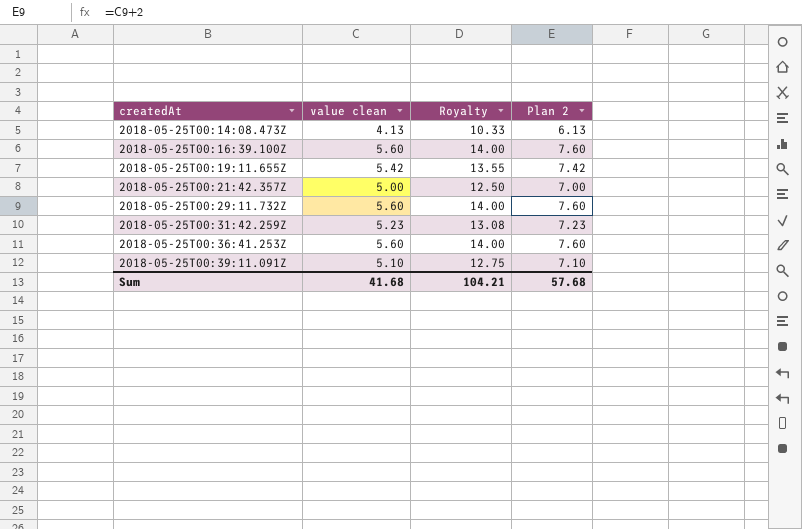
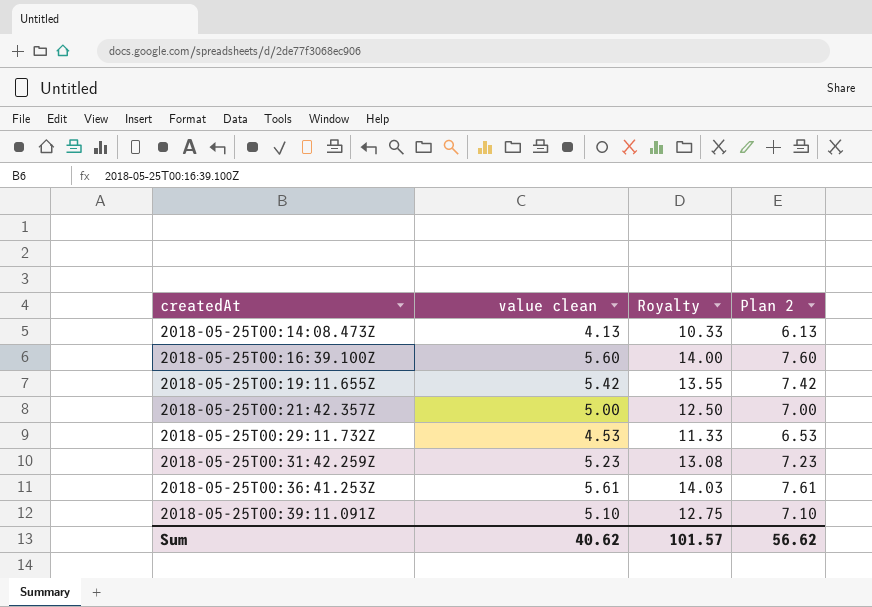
2018-05-25T00:29:11.732Z | value clean: 5.60 -> 4.53
2018-05-25T00:29:11.732Z | Royalty: 14.00 -> 11.33
2018-05-25T00:29:11.732Z | Plan 2: 7.60 -> 6.53
2018-05-25T00:36:41.253Z | value clean: 5.60 -> 5.61
2018-05-25T00:36:41.253Z | Royalty: 14.00 -> 14.03
2018-05-25T00:36:41.253Z | Plan 2: 7.60 -> 7.61
Sum | value clean: 41.68 -> 40.62
Sum | Royalty: 104.21 -> 101.57
Sum | Plan 2: 57.68 -> 56.62

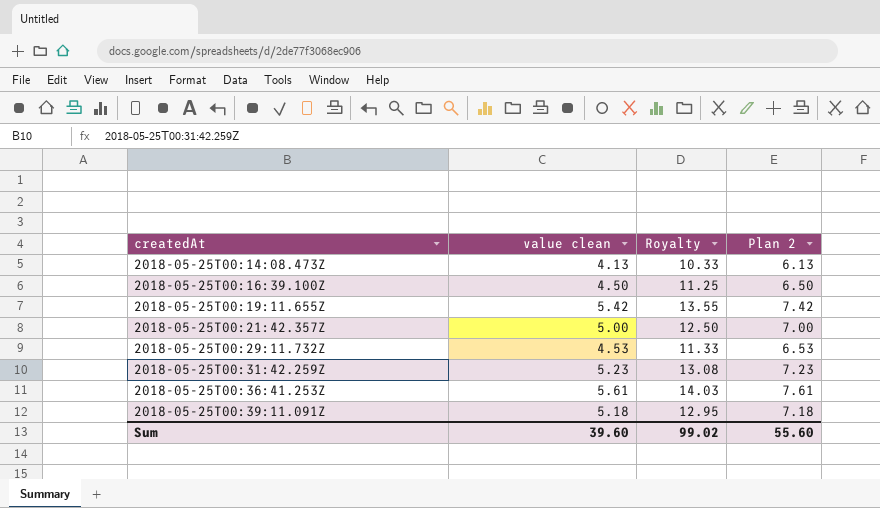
2018-05-25T00:16:39.100Z | value clean: 5.60 -> 4.50
2018-05-25T00:16:39.100Z | Royalty: 14.00 -> 11.25
2018-05-25T00:16:39.100Z | Plan 2: 7.60 -> 6.50
2018-05-25T00:39:11.091Z | value clean: 5.10 -> 5.18
2018-05-25T00:39:11.091Z | Royalty: 12.75 -> 12.95
2018-05-25T00:39:11.091Z | Plan 2: 7.10 -> 7.18
Sum | value clean: 40.62 -> 39.60
Sum | Royalty: 101.57 -> 99.02
Sum | Plan 2: 56.62 -> 55.60

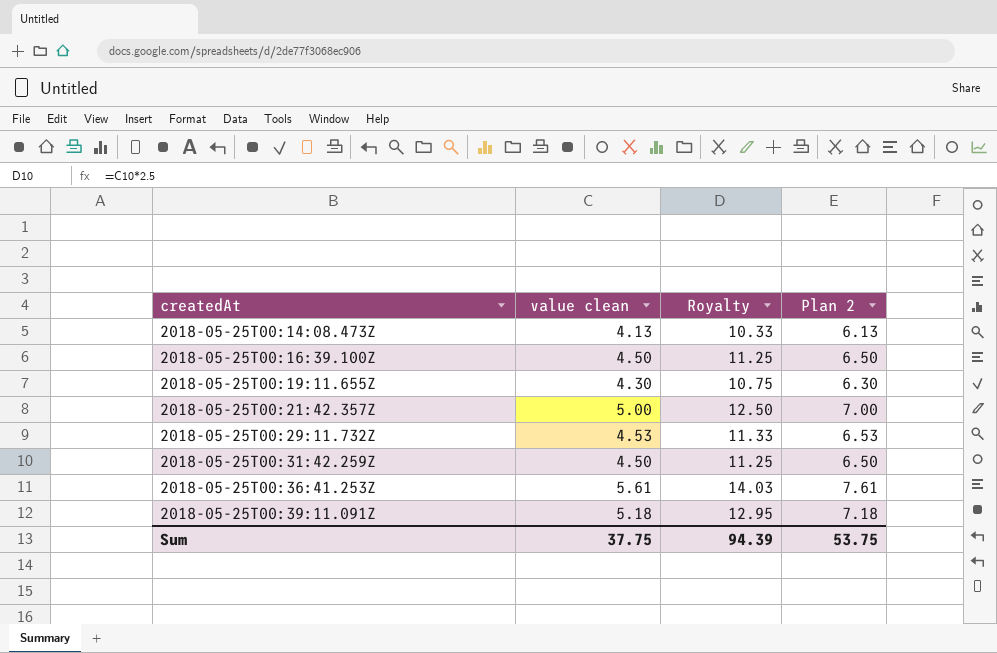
2018-05-25T00:19:11.655Z | value clean: 5.42 -> 4.30
2018-05-25T00:19:11.655Z | Royalty: 13.55 -> 10.75
2018-05-25T00:19:11.655Z | Plan 2: 7.42 -> 6.30
2018-05-25T00:31:42.259Z | value clean: 5.23 -> 4.50
2018-05-25T00:31:42.259Z | Royalty: 13.08 -> 11.25
2018-05-25T00:31:42.259Z | Plan 2: 7.23 -> 6.50
Sum | value clean: 39.60 -> 37.75
Sum | Royalty: 99.02 -> 94.39
Sum | Plan 2: 55.60 -> 53.75

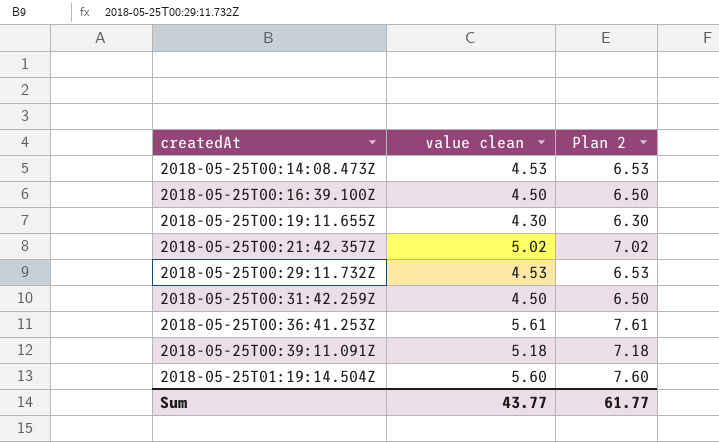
column Royalty | formula: [value clean] * 2.5 -> none
2018-05-25T00:14:08.473Z | value clean: 4.13 -> 4.53
2018-05-25T00:14:08.473Z | Plan 2: 6.13 -> 6.53
2018-05-25T00:21:42.357Z | value clean: 5.00 -> 5.02
2018-05-25T00:21:42.357Z | Plan 2: 7.00 -> 7.02
row 2018-05-25T01:19:14.504Z: none -> 5.60 | 7.60
Sum | value clean: 37.75 -> 43.77
Sum | Plan 2: 53.75 -> 61.77

